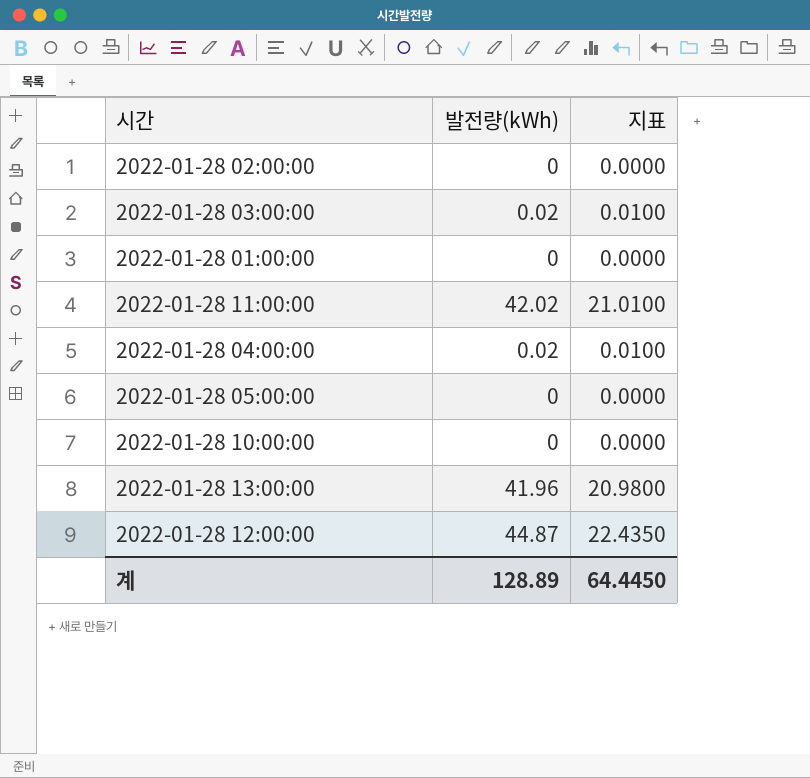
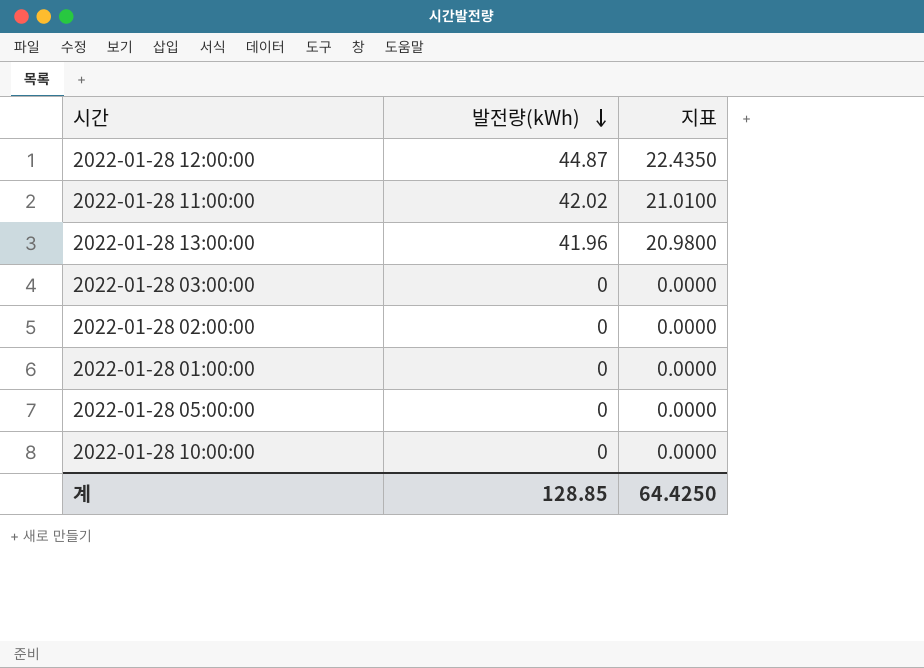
row order: none -> 발전량(kWh) descending
row 2022-01-28 04:00:00: 0.02 | 0.0100 -> none
2022-01-28 03:00:00 | 발전량(kWh): 0.02 -> 0
2022-01-28 03:00:00 | 지표: 0.0100 -> 0.0000
계 | 발전량(kWh): 128.89 -> 128.85
계 | 지표: 64.4450 -> 64.4250

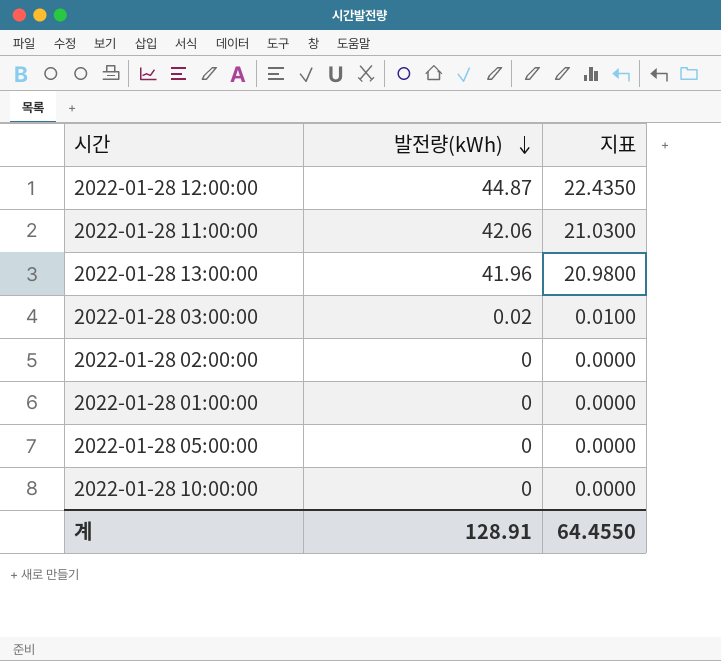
2022-01-28 11:00:00 | 발전량(kWh): 42.02 -> 42.06
2022-01-28 11:00:00 | 지표: 21.0100 -> 21.0300
2022-01-28 03:00:00 | 발전량(kWh): 0 -> 0.02
2022-01-28 03:00:00 | 지표: 0.0000 -> 0.0100
계 | 발전량(kWh): 128.85 -> 128.91
계 | 지표: 64.4250 -> 64.4550

